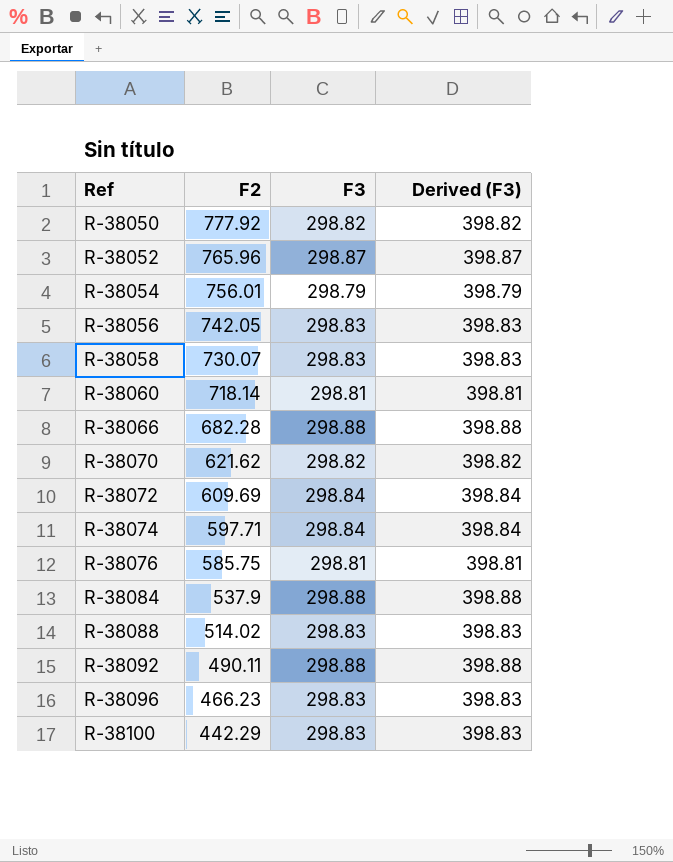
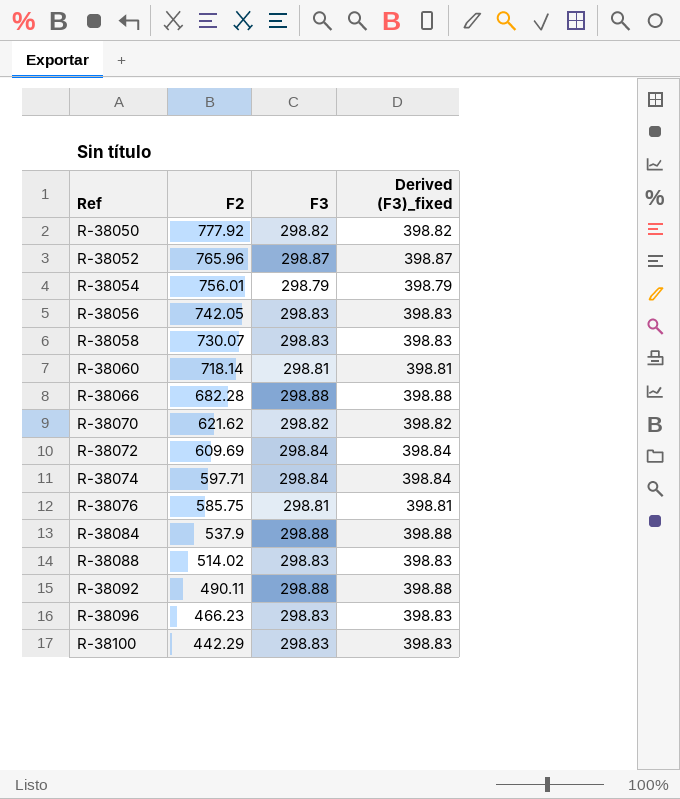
column name: Derived (F3) -> Derived (F3)_fixed

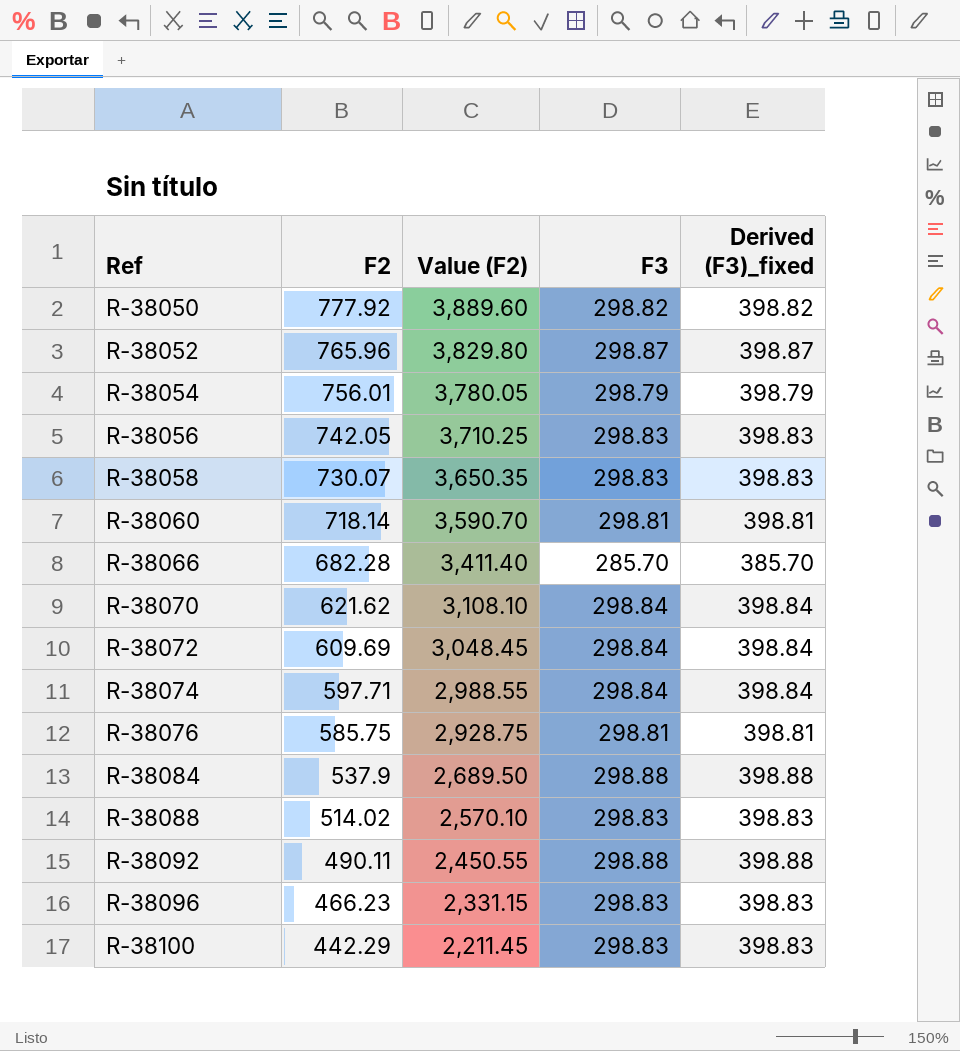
column Value (F2) | formula: none -> [F2] * 5
R-38066 | F3: 298.88 -> 285.70
R-38066 | Derived (F3)_fixed: 398.88 -> 385.70
R-38070 | F3: 298.82 -> 298.84
R-38070 | Derived (F3)_fixed: 398.82 -> 398.84

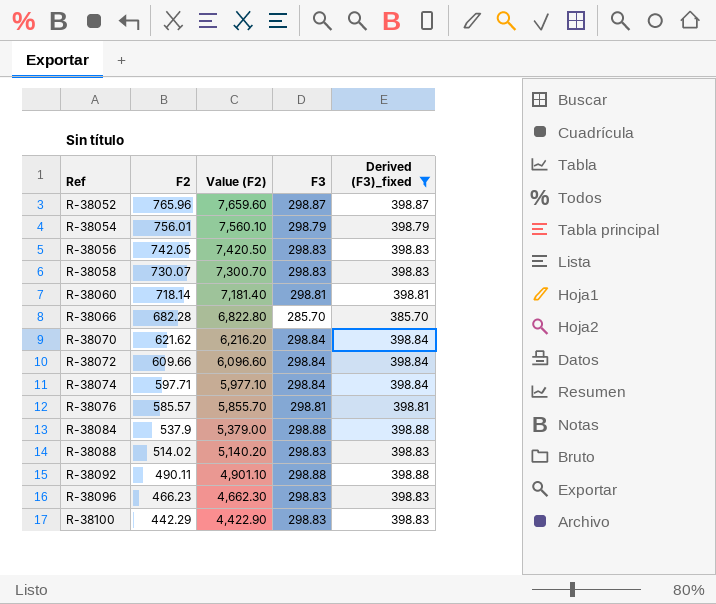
filter: none -> Derived (F3)_fixed != 398.82
column Value (F2) | formula: [F2] * 5 -> [F2] * 10
R-38072 | F2: 609.69 -> 609.66
R-38076 | F2: 585.75 -> 585.57

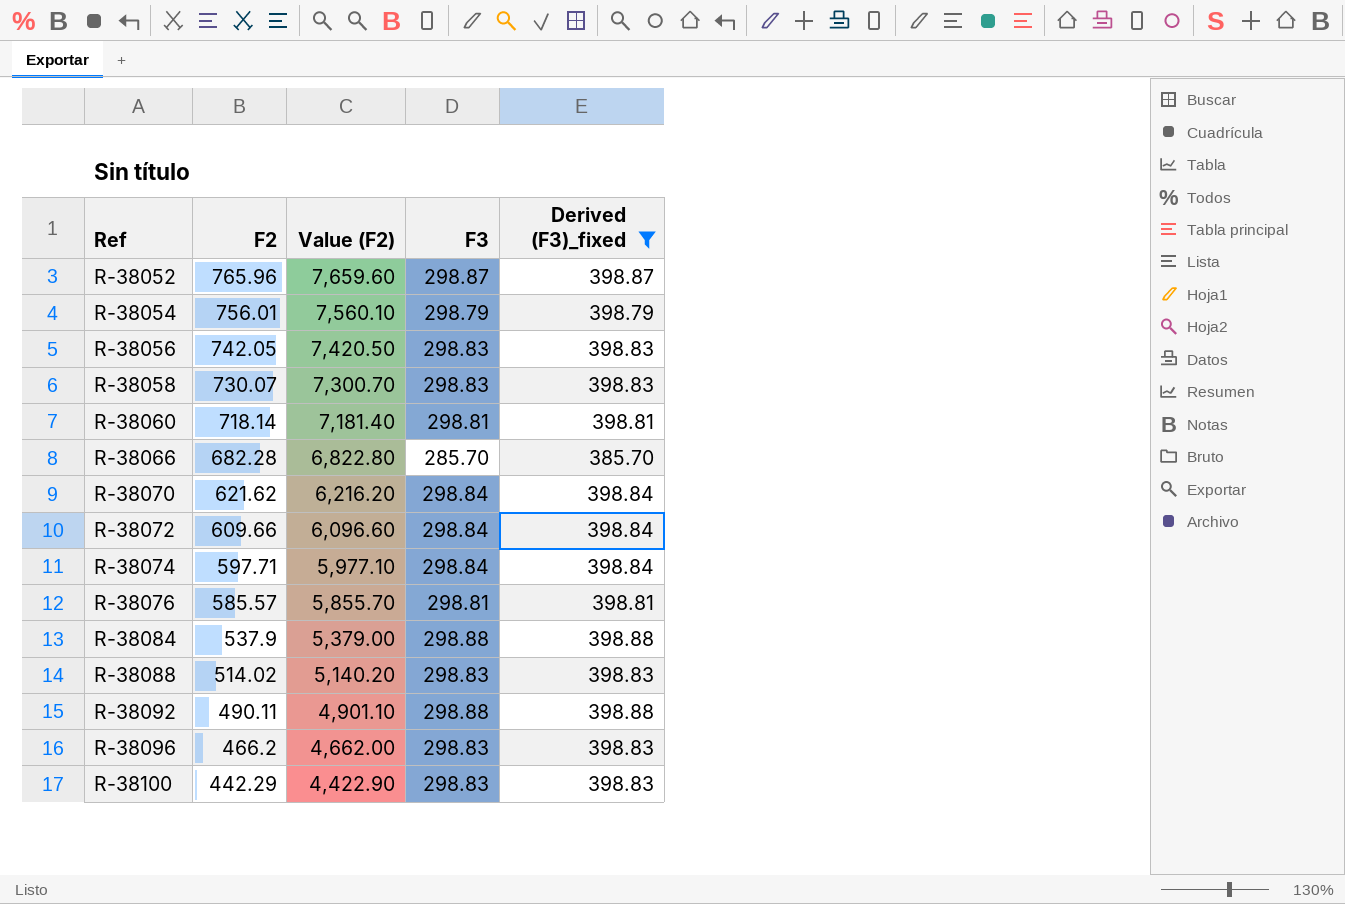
R-38096 | F2: 466.23 -> 466.2
R-38096 | Value (F2): 4,662.30 -> 4,662.00

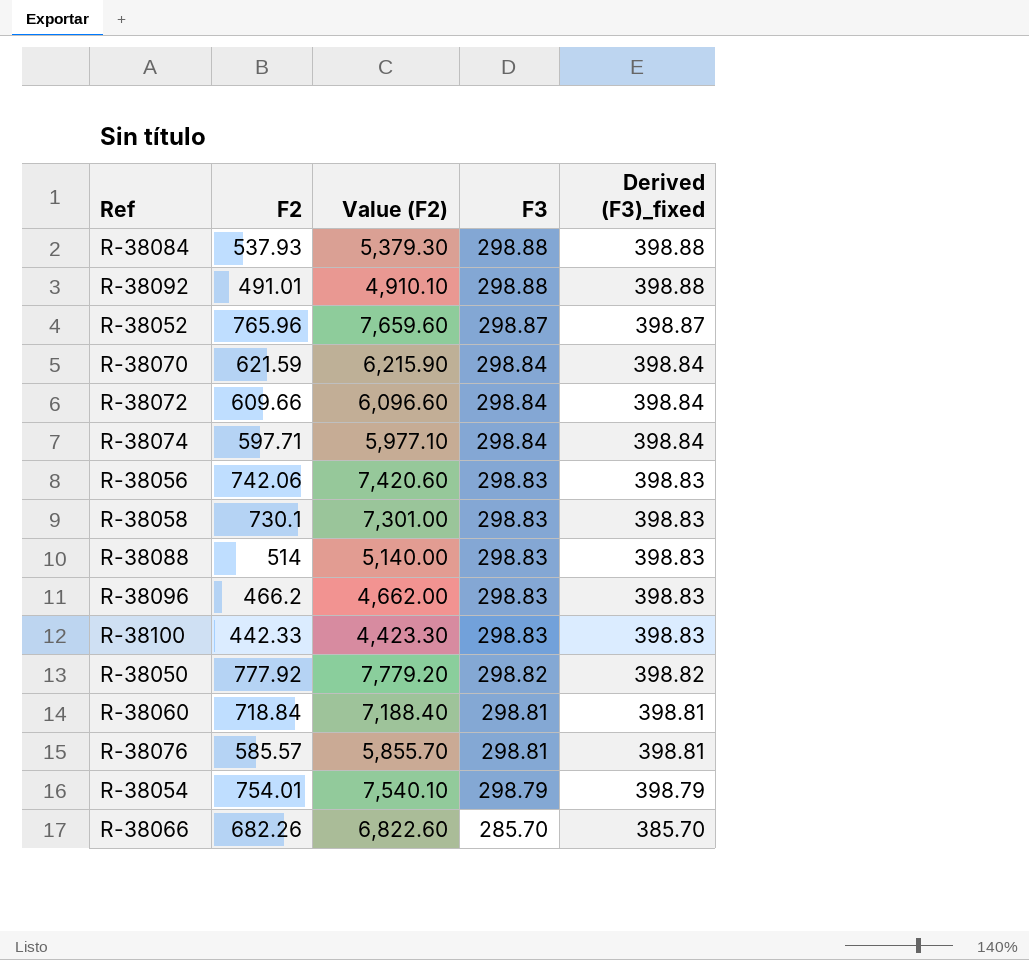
filter: Derived (F3)_fixed != 398.82 -> none
row order: Ref ascending -> F3 descending
R-38084 | F2: 537.9 -> 537.93
R-38084 | Value (F2): 5,379.00 -> 5,379.30
R-38092 | F2: 490.11 -> 491.01
R-38092 | Value (F2): 4,901.10 -> 4,910.10
R-38070 | F2: 621.62 -> 621.59
R-38070 | Value (F2): 6,216.20 -> 6,215.90
R-38056 | F2: 742.05 -> 742.06
R-38056 | Value (F2): 7,420.50 -> 7,420.60
R-38058 | F2: 730.07 -> 730.1
R-38058 | Value (F2): 7,300.70 -> 7,301.00
R-38088 | F2: 514.02 -> 514
R-38088 | Value (F2): 5,140.20 -> 5,140.00
R-38100 | F2: 442.29 -> 442.33
R-38100 | Value (F2): 4,422.90 -> 4,423.30
R-38060 | F2: 718.14 -> 718.84
R-38060 | Value (F2): 7,181.40 -> 7,188.40
R-38054 | F2: 756.01 -> 754.01
R-38054 | Value (F2): 7,560.10 -> 7,540.10
R-38066 | F2: 682.28 -> 682.26
R-38066 | Value (F2): 6,822.80 -> 6,822.60

